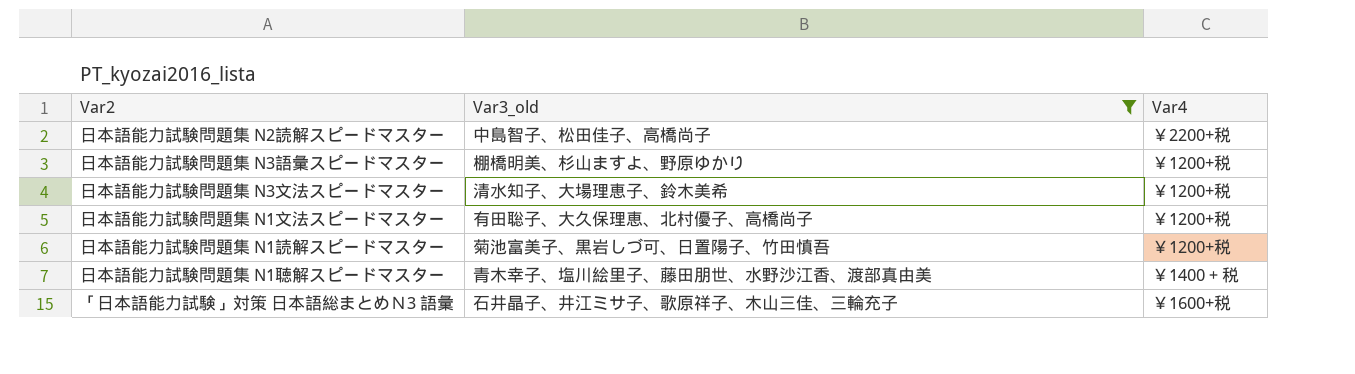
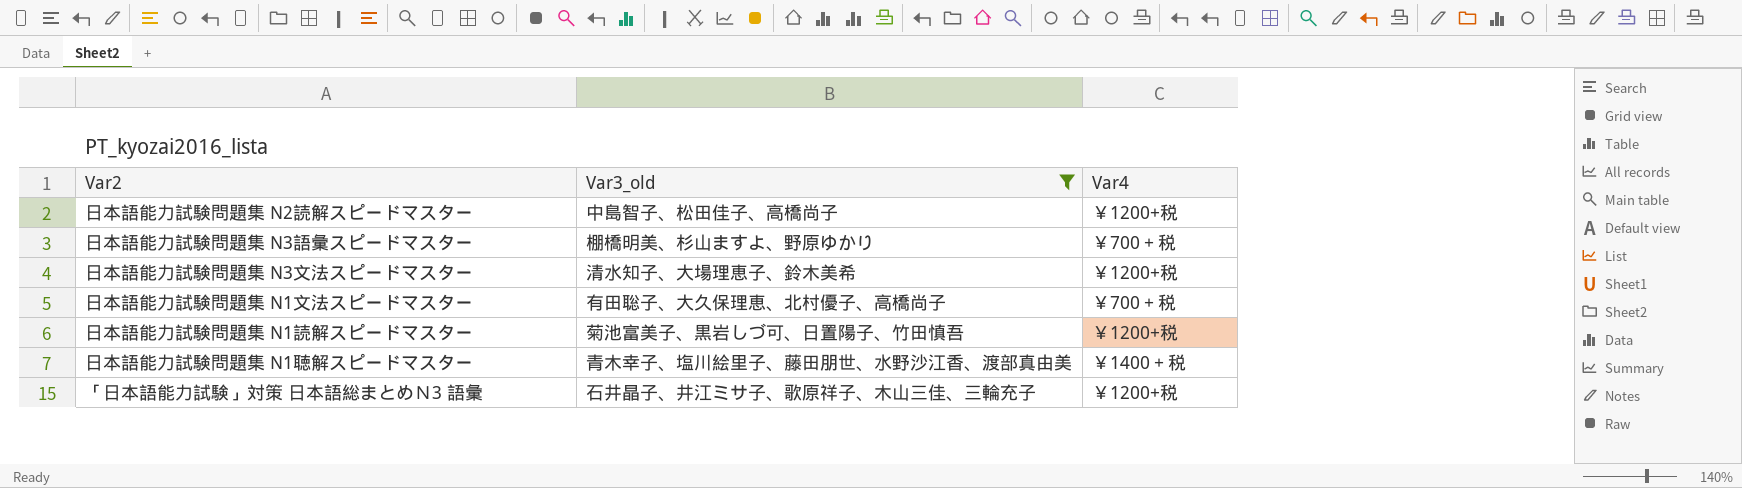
日本語能力試験問題集 N2読解スピードマスター | Var4: ￥2200+税 -> ￥1200+税
日本語能力試験問題集 N3語彙スピードマスター | Var4: ￥1200+税 -> ￥700＋税
日本語能力試験問題集 N1文法スピードマスター | Var4: ￥1200+税 -> ￥700＋税
「日本語能力試験」対策 日本語総まとめＮ3 語彙 | Var4: ￥1600+税 -> ￥1200+税

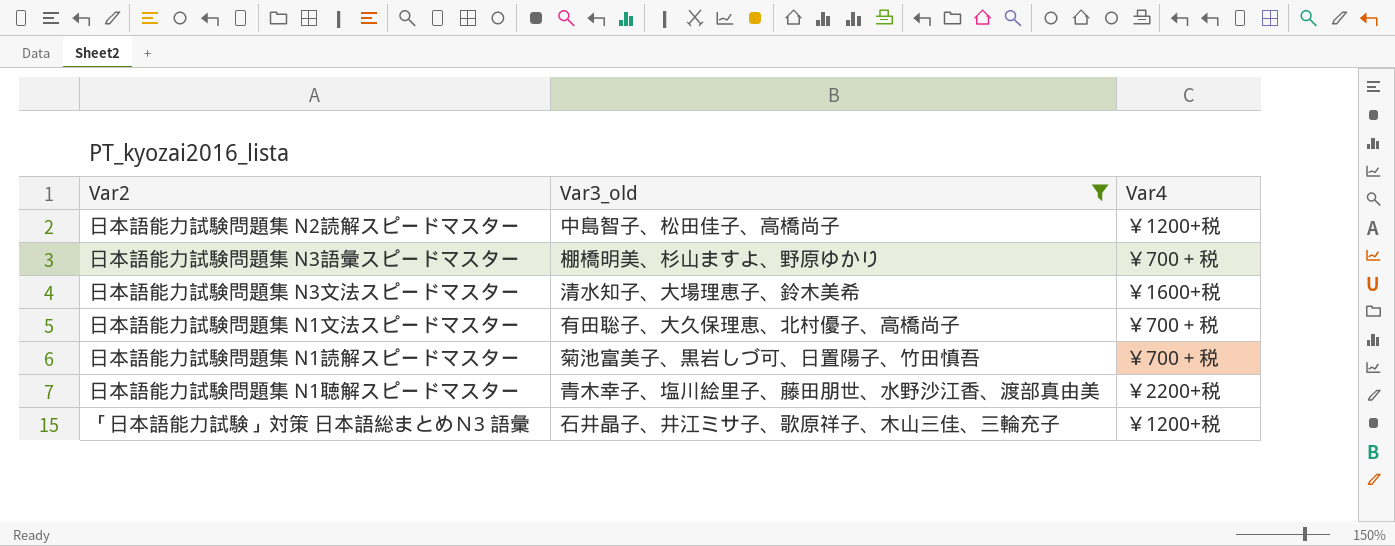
日本語能力試験問題集 N3文法スピードマスター | Var4: ￥1200+税 -> ￥1600+税
日本語能力試験問題集 N1読解スピードマスター | Var4: ￥1200+税 -> ￥700＋税
日本語能力試験問題集 N1聴解スピードマスター | Var4: ￥1400＋税 -> ￥2200+税

